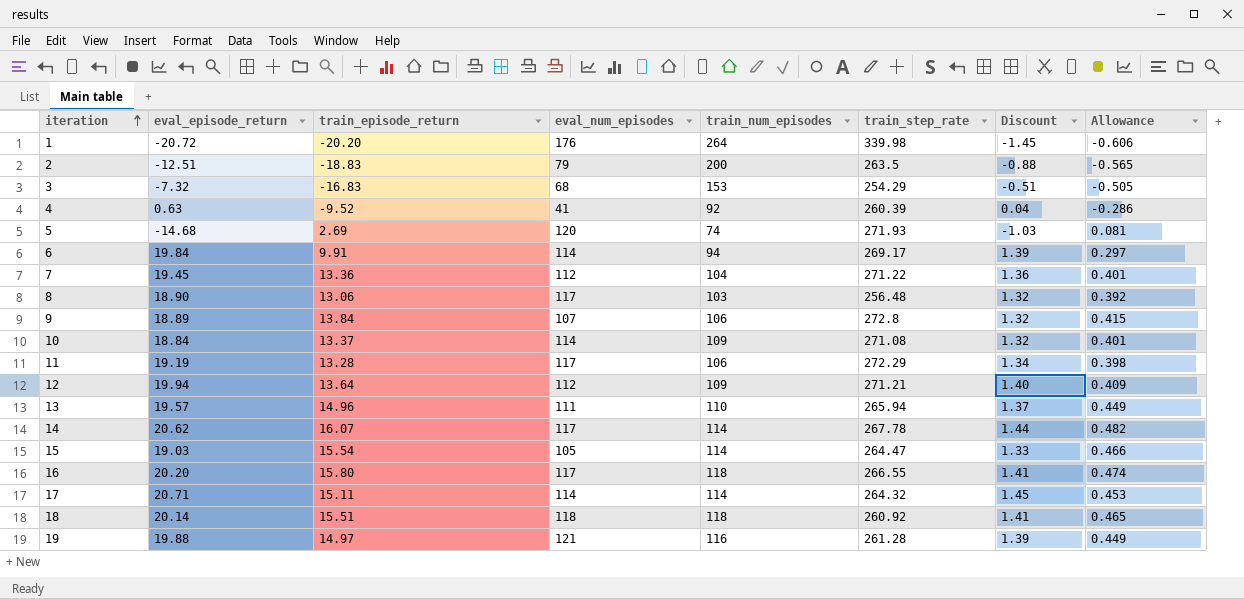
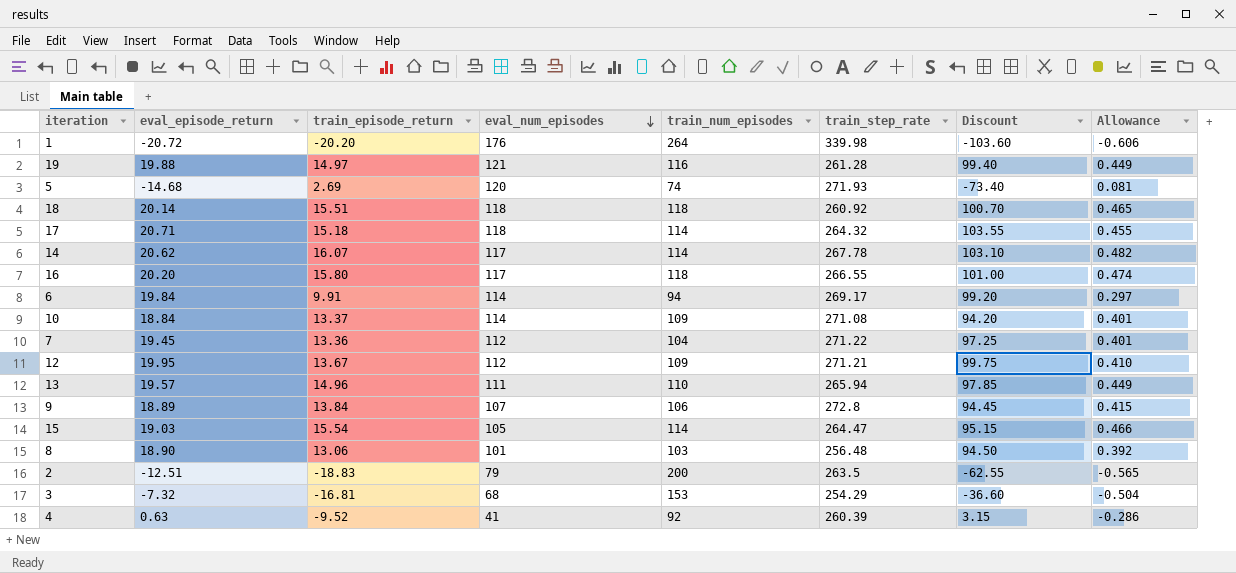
row order: iteration ascending -> eval_num_episodes descending
column Discount | formula: [eval_episode_return] * 0.07 -> [eval_episode_return] * 5
row 11: 19.19 | 13.28 | 117 | 106 | 272.29 | 1.34 | 0.398 -> none
17 | train_episode_return: 15.11 -> 15.18
17 | eval_num_episodes: 114 -> 118
17 | Allowance: 0.453 -> 0.455
12 | eval_episode_return: 19.94 -> 19.95
12 | train_episode_return: 13.64 -> 13.67
12 | Allowance: 0.409 -> 0.410
8 | eval_num_episodes: 117 -> 101
3 | train_episode_return: -16.83 -> -16.81
3 | Allowance: -0.505 -> -0.504

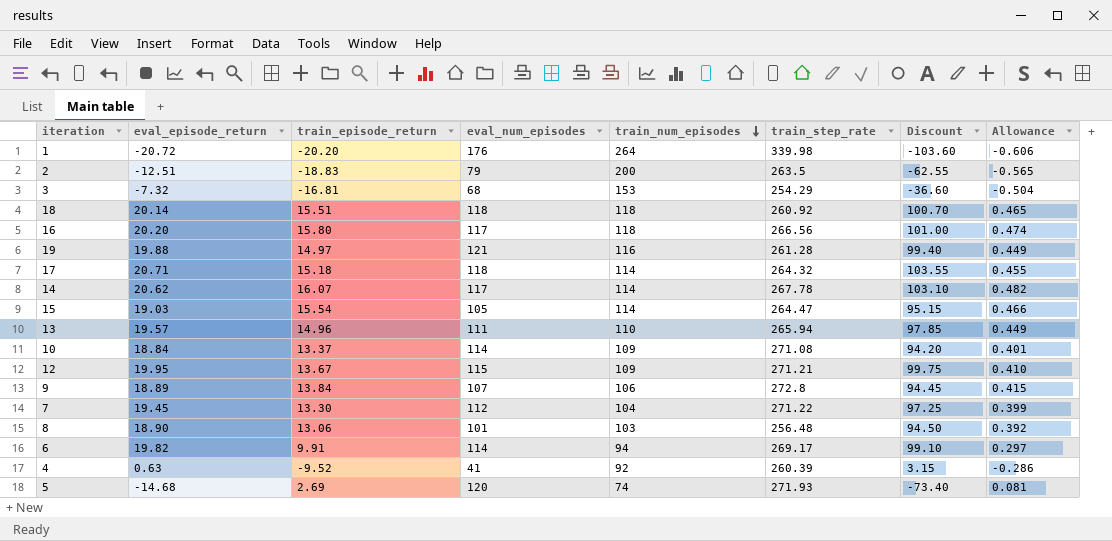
row order: eval_num_episodes descending -> train_num_episodes descending
16 | train_step_rate: 266.55 -> 266.56
12 | eval_num_episodes: 112 -> 115
7 | train_episode_return: 13.36 -> 13.30
7 | Allowance: 0.401 -> 0.399
6 | eval_episode_return: 19.84 -> 19.82
6 | Discount: 99.20 -> 99.10

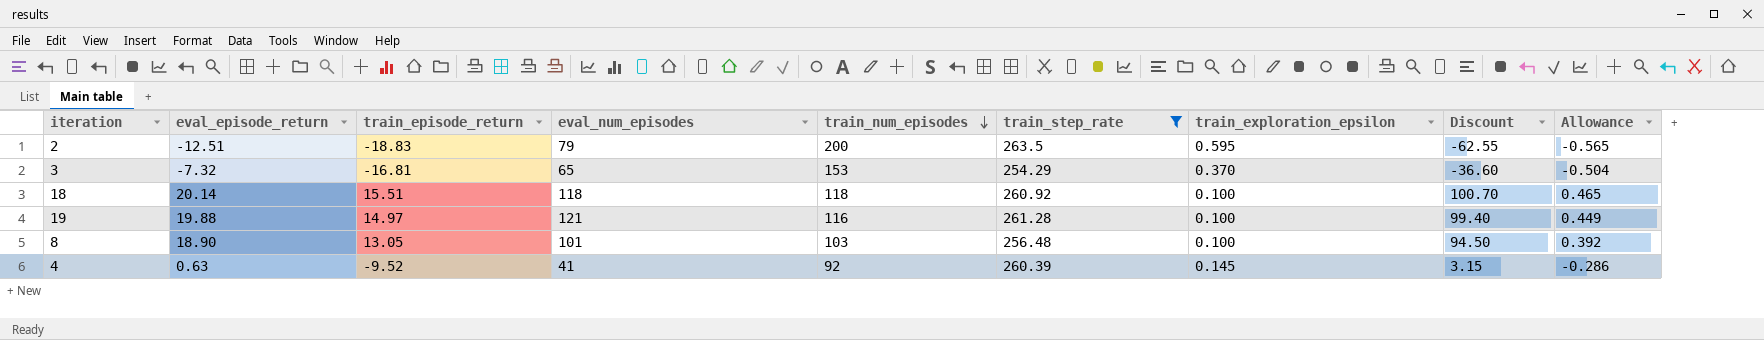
filter: none -> train_step_rate <= 263.5
column train_exploration_epsilon | position: none -> 7
3 | eval_num_episodes: 68 -> 65
8 | train_episode_return: 13.06 -> 13.05

